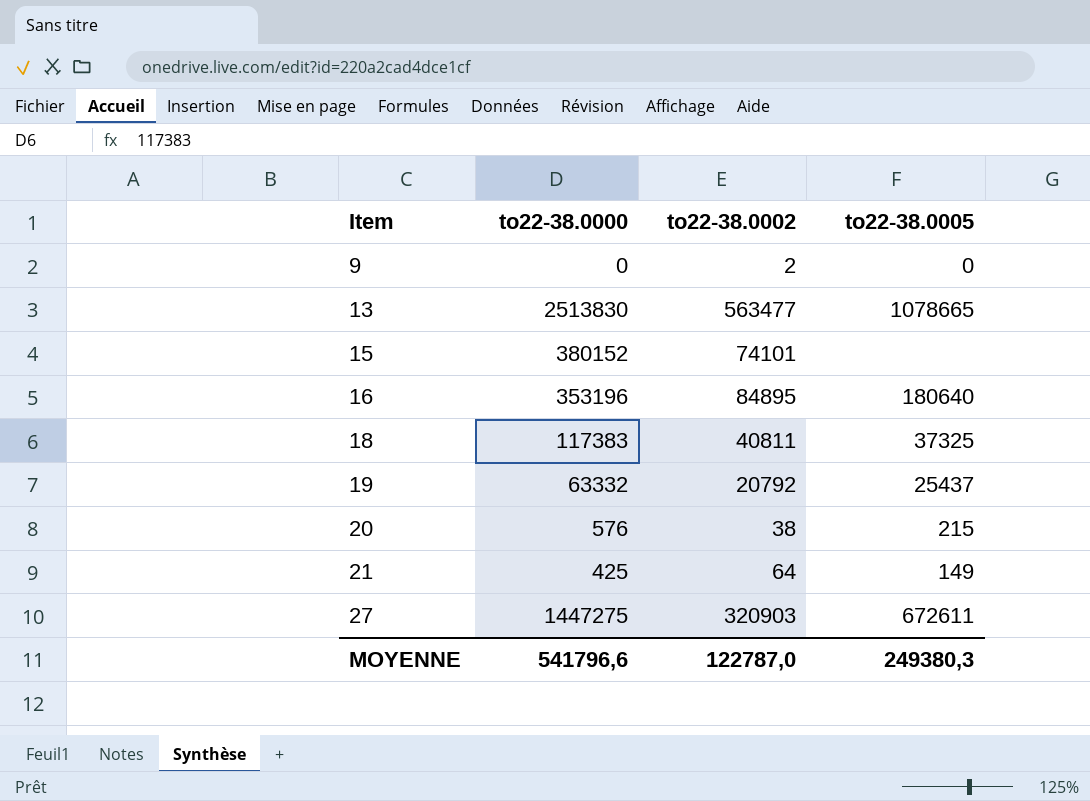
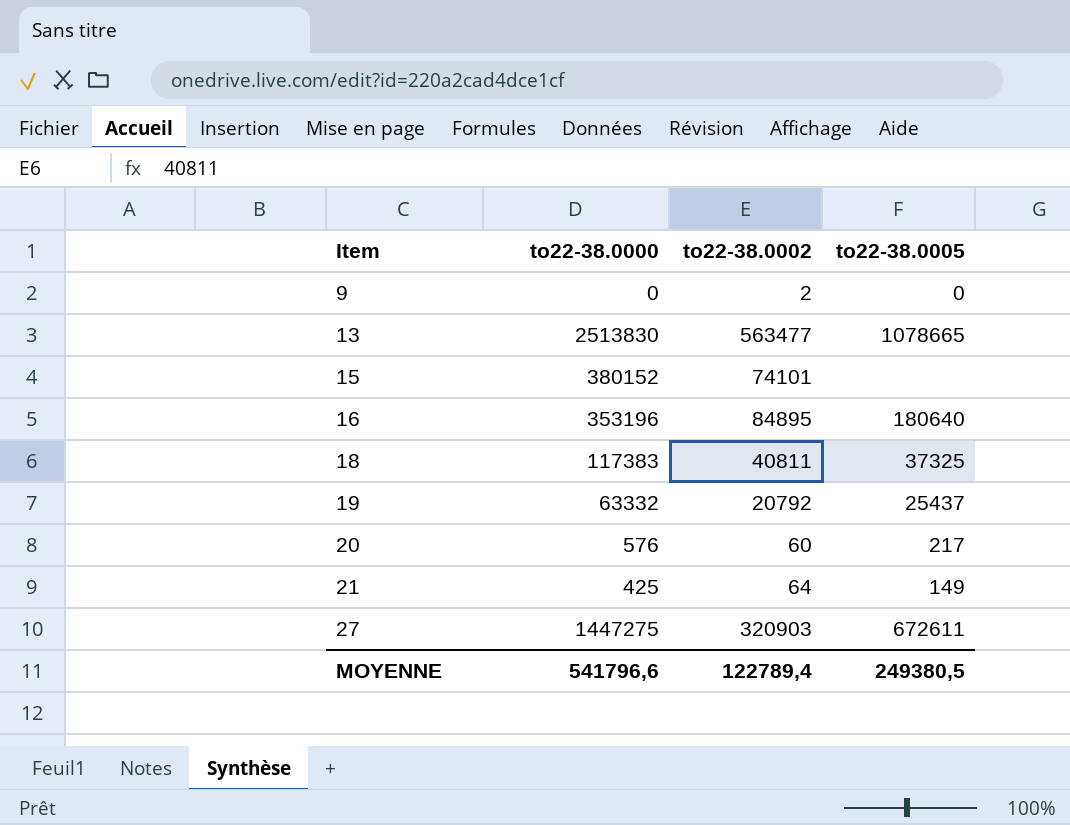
20 | to22-38.0002: 38 -> 60
20 | to22-38.0005: 215 -> 217
MOYENNE | to22-38.0002: 122787,0 -> 122789,4
MOYENNE | to22-38.0005: 249380,3 -> 249380,5

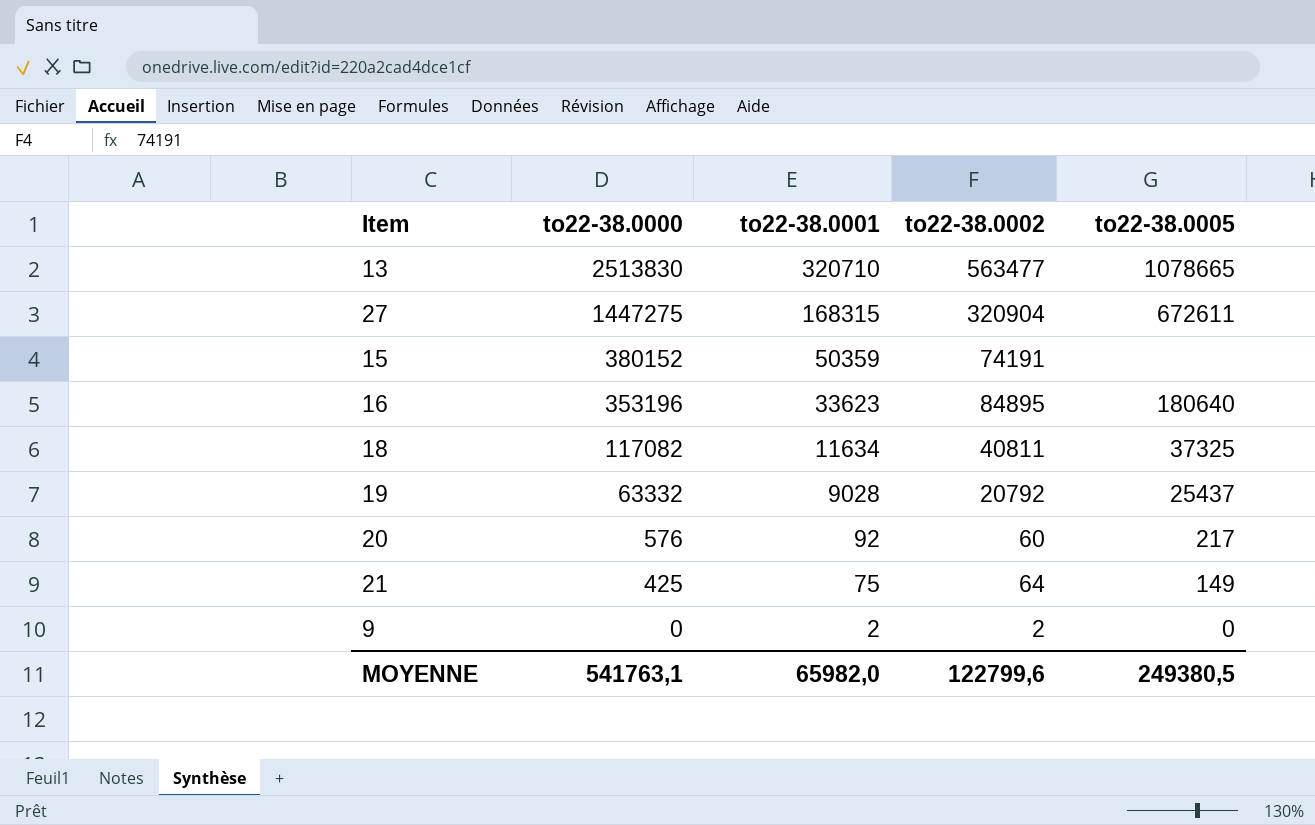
row order: Item ascending -> to22-38.0000 descending
column to22-38.0001 | position: none -> 3
27 | to22-38.0002: 320903 -> 320904
15 | to22-38.0002: 74101 -> 74191
18 | to22-38.0000: 117383 -> 117082
MOYENNE | to22-38.0000: 541796,6 -> 541763,1
MOYENNE | to22-38.0002: 122789,4 -> 122799,6

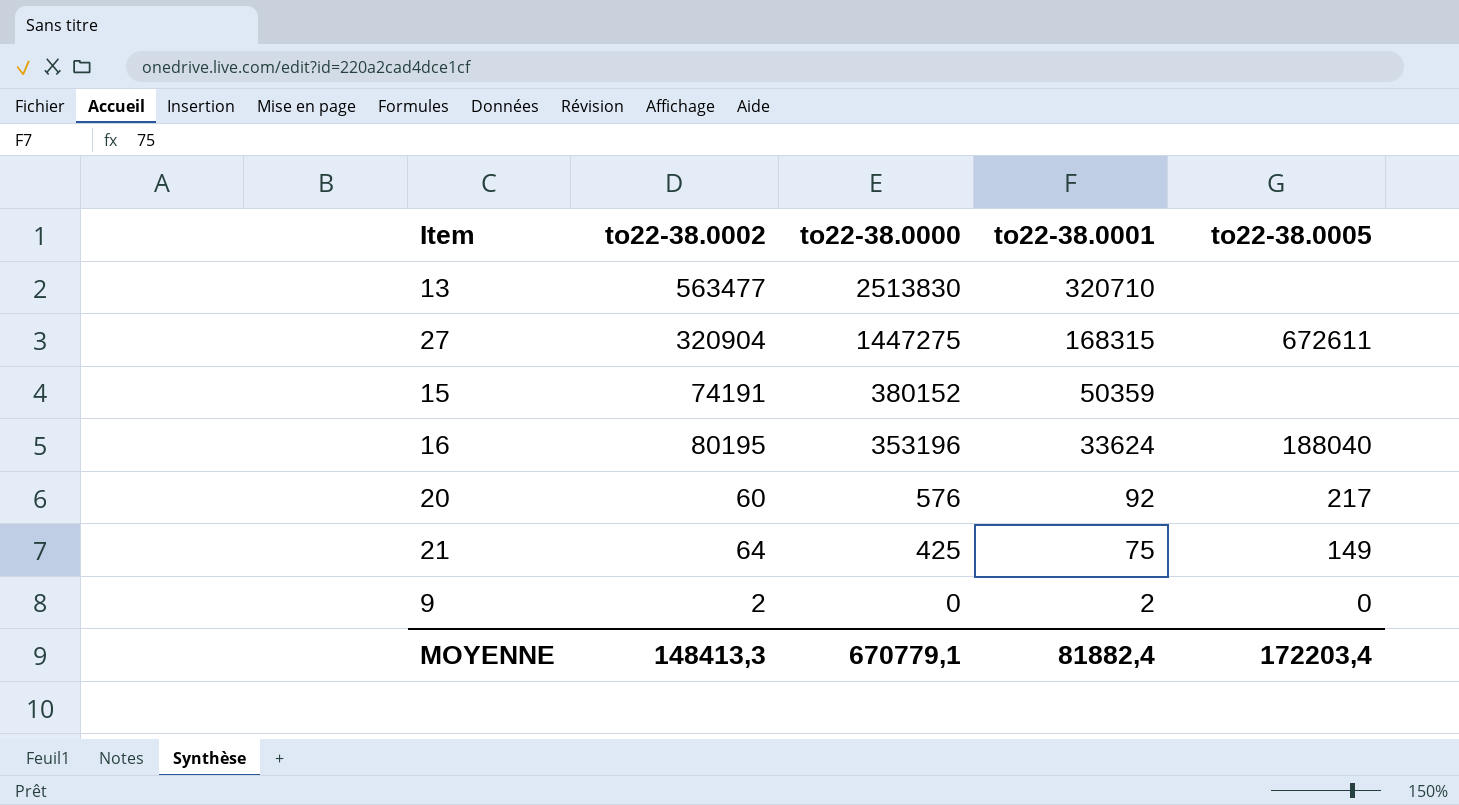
column to22-38.0002 | position: 4 -> 2
row 18: 117082 | 11634 | 40811 | 37325 -> none
row 19: 63332 | 9028 | 20792 | 25437 -> none
13 | to22-38.0005: 1078665 -> none
16 | to22-38.0002: 84895 -> 80195
16 | to22-38.0001: 33623 -> 33624
16 | to22-38.0005: 180640 -> 188040
MOYENNE | to22-38.0002: 122799,6 -> 148413,3
MOYENNE | to22-38.0000: 541763,1 -> 670779,1
MOYENNE | to22-38.0001: 65982,0 -> 81882,4
MOYENNE | to22-38.0005: 249380,5 -> 172203,4

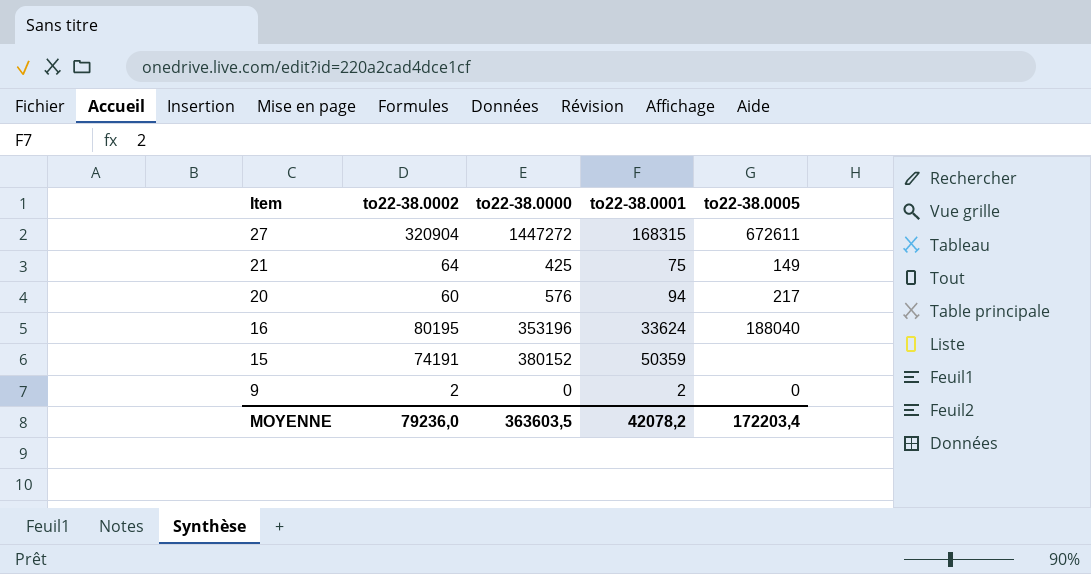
row order: to22-38.0000 descending -> Item descending
row 13: 563477 | 2513830 | 320710 | none -> none
27 | to22-38.0000: 1447275 -> 1447272
20 | to22-38.0001: 92 -> 94
MOYENNE | to22-38.0002: 148413,3 -> 79236,0
MOYENNE | to22-38.0000: 670779,1 -> 363603,5
MOYENNE | to22-38.0001: 81882,4 -> 42078,2

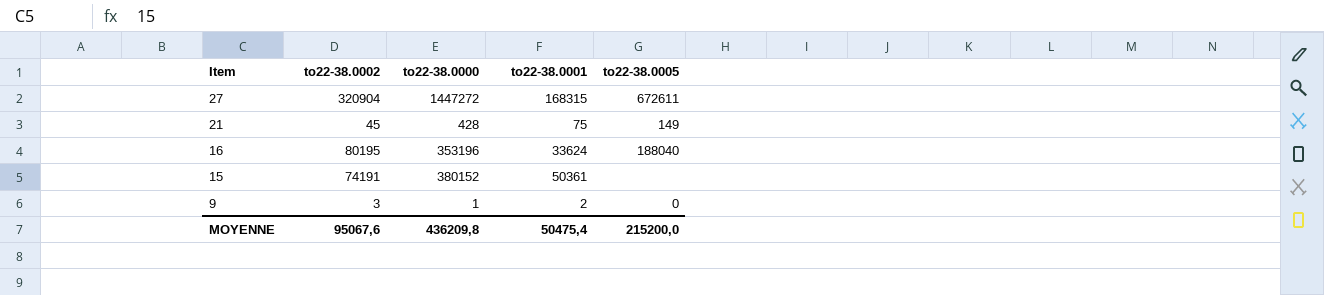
row 20: 60 | 576 | 94 | 217 -> none
21 | to22-38.0002: 64 -> 45
21 | to22-38.0000: 425 -> 428
15 | to22-38.0001: 50359 -> 50361
9 | to22-38.0002: 2 -> 3
9 | to22-38.0000: 0 -> 1
MOYENNE | to22-38.0002: 79236,0 -> 95067,6
MOYENNE | to22-38.0000: 363603,5 -> 436209,8
MOYENNE | to22-38.0001: 42078,2 -> 50475,4
MOYENNE | to22-38.0005: 172203,4 -> 215200,0

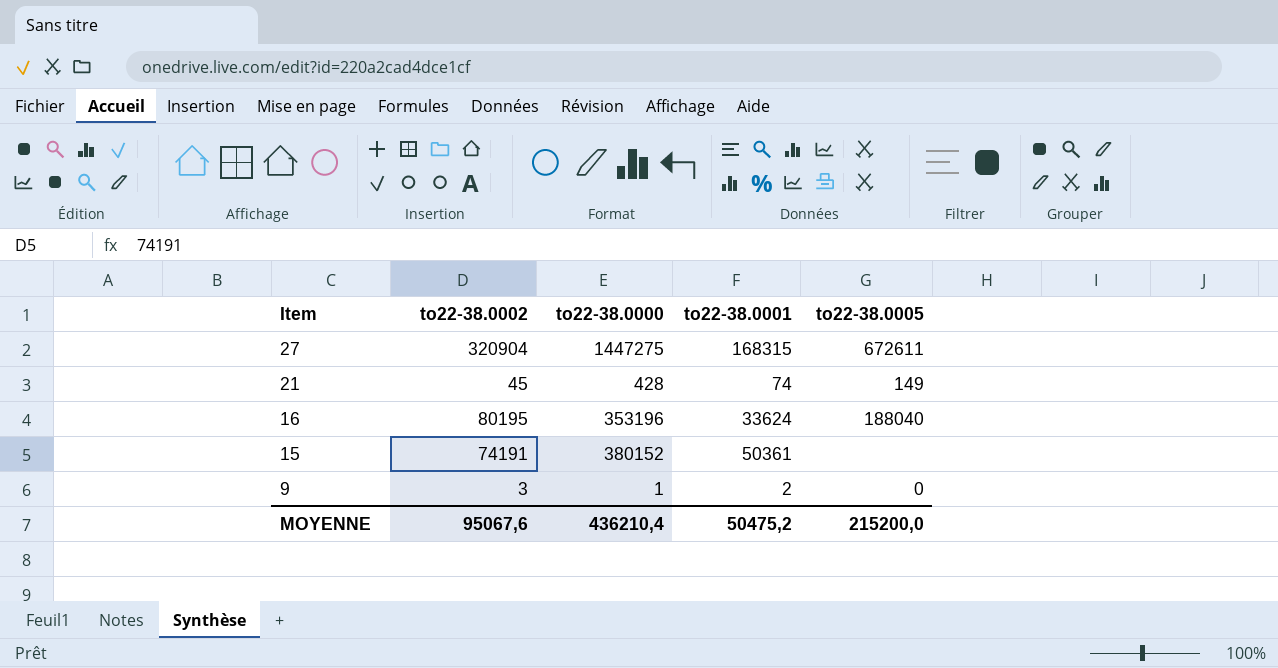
27 | to22-38.0000: 1447272 -> 1447275
21 | to22-38.0001: 75 -> 74
MOYENNE | to22-38.0000: 436209,8 -> 436210,4
MOYENNE | to22-38.0001: 50475,4 -> 50475,2

